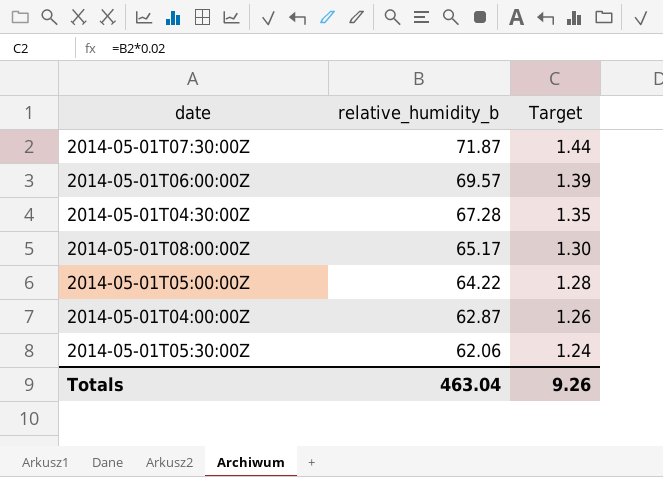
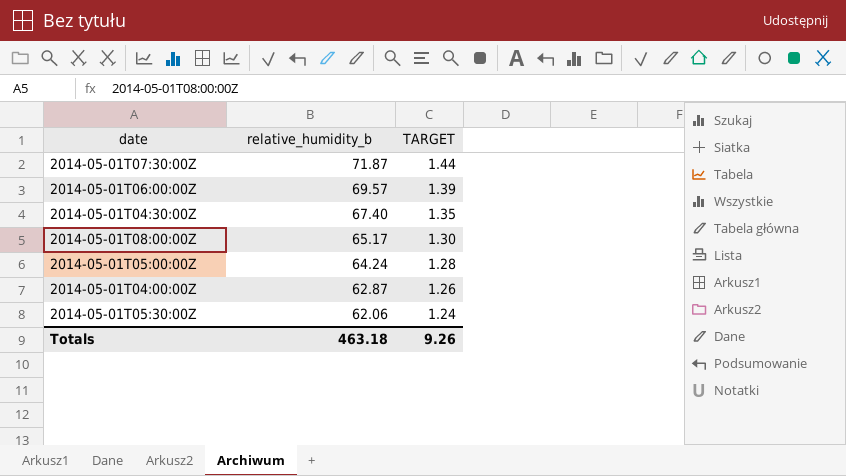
column name: Target -> TARGET
2014-05-01T04:30:00Z | relative_humidity_b: 67.28 -> 67.40
2014-05-01T05:00:00Z | relative_humidity_b: 64.22 -> 64.24
Totals | relative_humidity_b: 463.04 -> 463.18

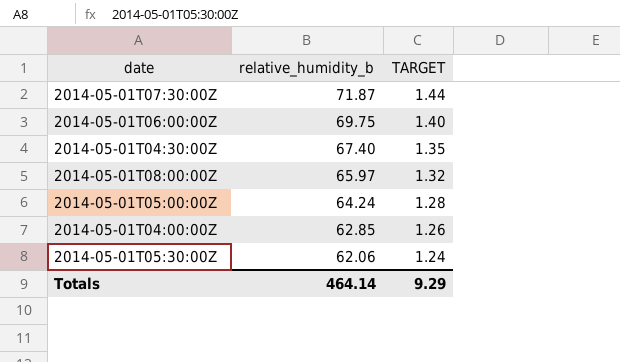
2014-05-01T06:00:00Z | relative_humidity_b: 69.57 -> 69.75
2014-05-01T06:00:00Z | TARGET: 1.39 -> 1.40
2014-05-01T08:00:00Z | relative_humidity_b: 65.17 -> 65.97
2014-05-01T08:00:00Z | TARGET: 1.30 -> 1.32
2014-05-01T04:00:00Z | relative_humidity_b: 62.87 -> 62.85
Totals | relative_humidity_b: 463.18 -> 464.14
Totals | TARGET: 9.26 -> 9.29

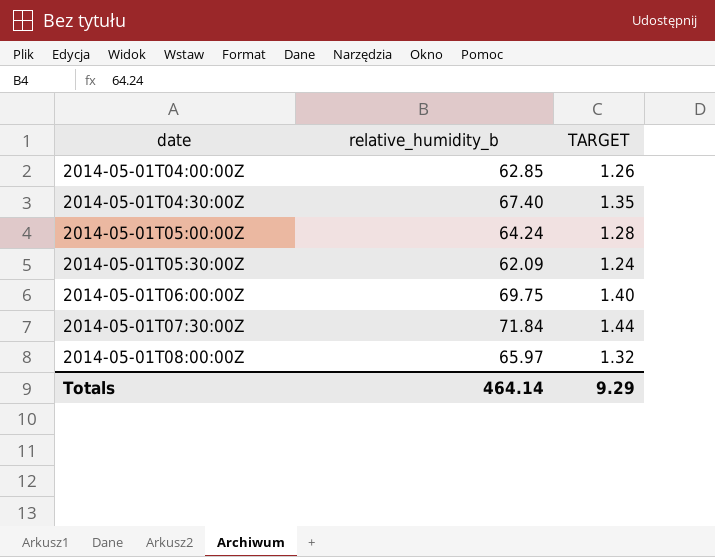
row order: relative_humidity_b descending -> date ascending
2014-05-01T05:30:00Z | relative_humidity_b: 62.06 -> 62.09
2014-05-01T07:30:00Z | relative_humidity_b: 71.87 -> 71.84

